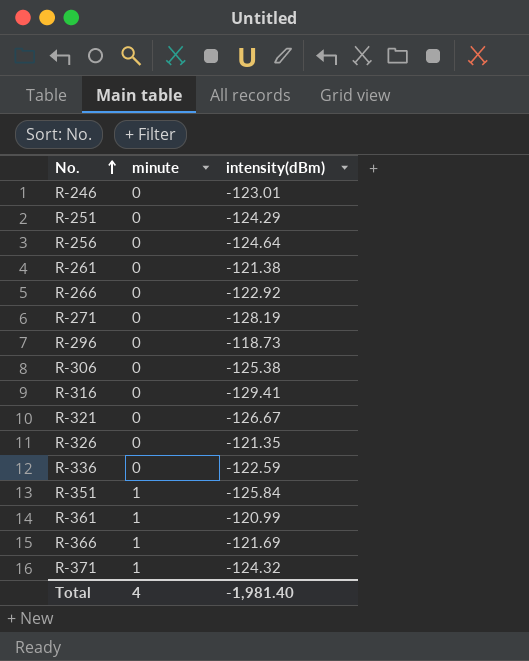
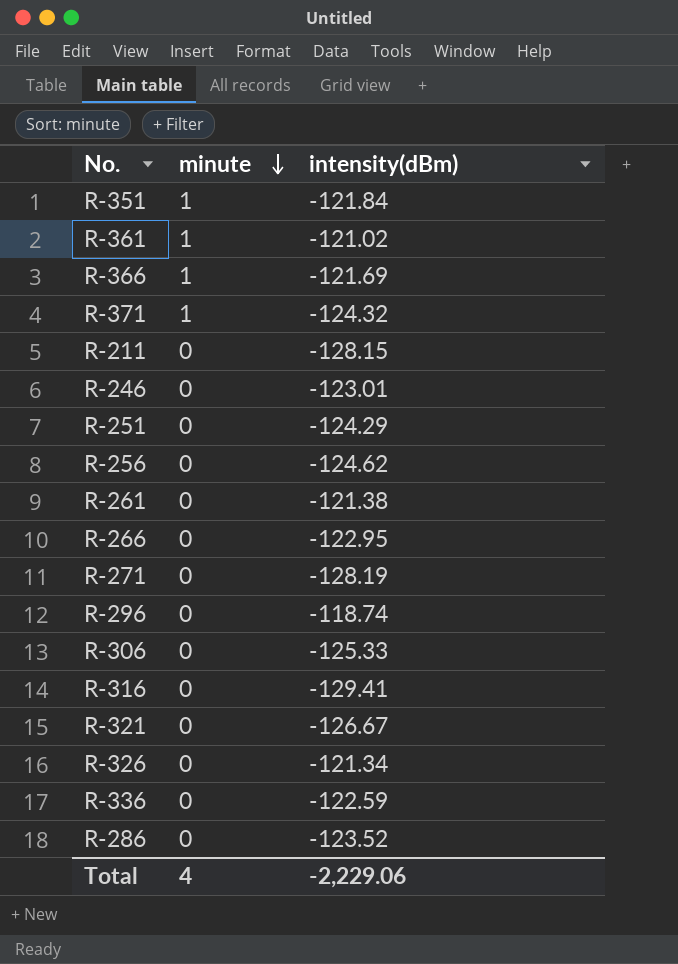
row order: No. ascending -> minute descending
R-351 | intensity(dBm): -125.84 -> -121.84
R-361 | intensity(dBm): -120.99 -> -121.02
row R-211: none -> 0 | -128.15
R-256 | intensity(dBm): -124.64 -> -124.62
R-266 | intensity(dBm): -122.92 -> -122.95
R-296 | intensity(dBm): -118.73 -> -118.74
R-306 | intensity(dBm): -125.38 -> -125.33
R-326 | intensity(dBm): -121.35 -> -121.34
row R-286: none -> 0 | -123.52
Total | intensity(dBm): -1,981.40 -> -2,229.06

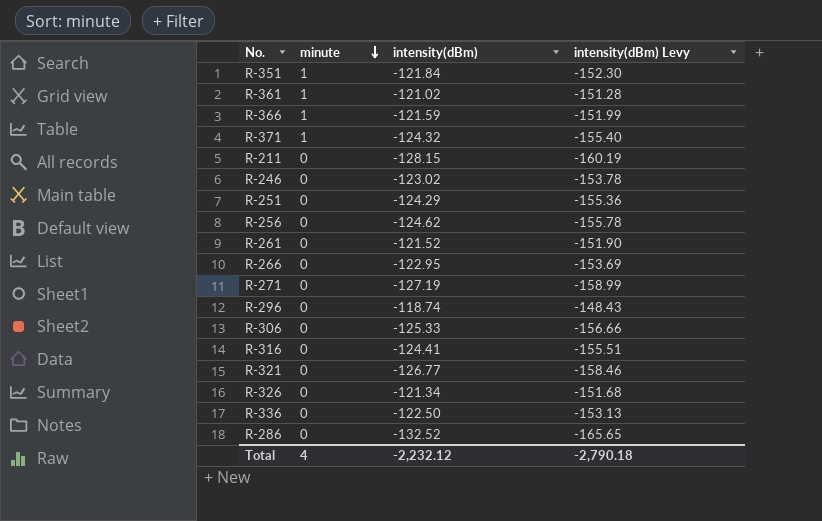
column intensity(dBm) Levy | formula: none -> [intensity(dBm)] * 1.25
R-366 | intensity(dBm): -121.69 -> -121.59
R-246 | intensity(dBm): -123.01 -> -123.02
R-261 | intensity(dBm): -121.38 -> -121.52
R-271 | intensity(dBm): -128.19 -> -127.19
R-316 | intensity(dBm): -129.41 -> -124.41
R-321 | intensity(dBm): -126.67 -> -126.77
R-336 | intensity(dBm): -122.59 -> -122.50
R-286 | intensity(dBm): -123.52 -> -132.52
Total | intensity(dBm): -2,229.06 -> -2,232.12

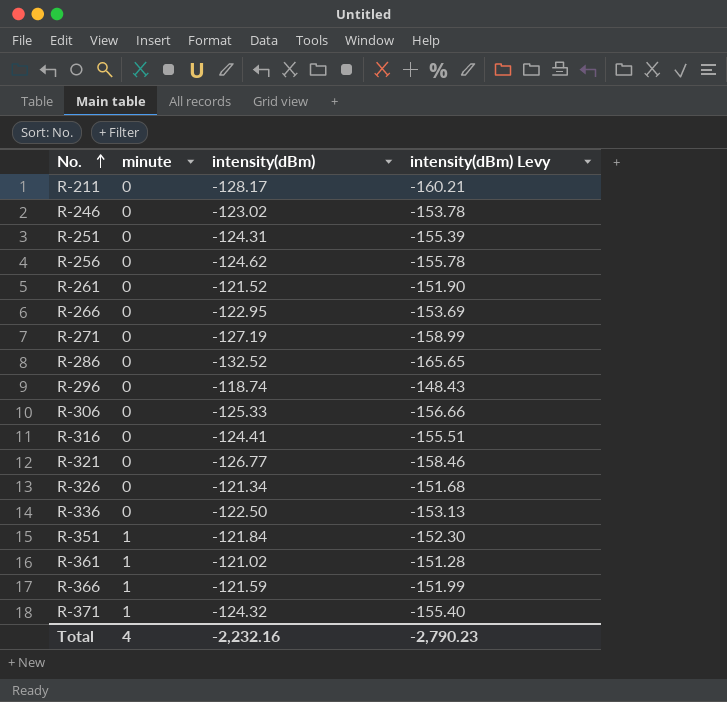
row order: minute descending -> No. ascending
R-211 | intensity(dBm): -128.15 -> -128.17
R-211 | intensity(dBm) Levy: -160.19 -> -160.21
R-251 | intensity(dBm): -124.29 -> -124.31
R-251 | intensity(dBm) Levy: -155.36 -> -155.39
Total | intensity(dBm): -2,232.12 -> -2,232.16
Total | intensity(dBm) Levy: -2,790.18 -> -2,790.23

